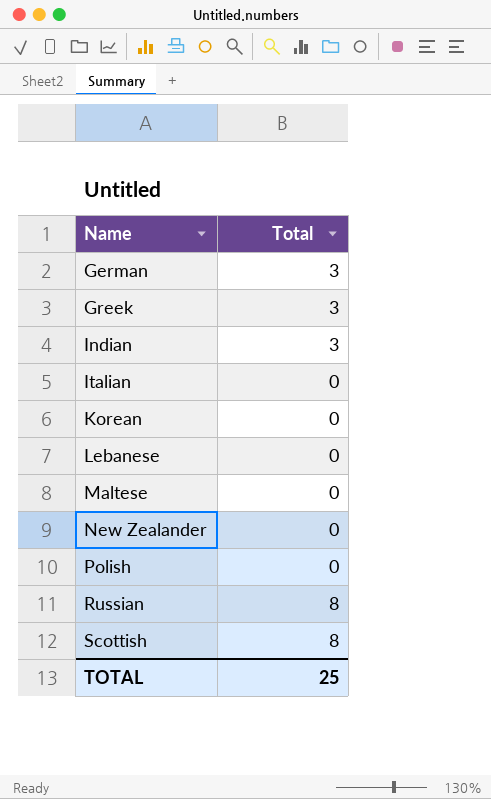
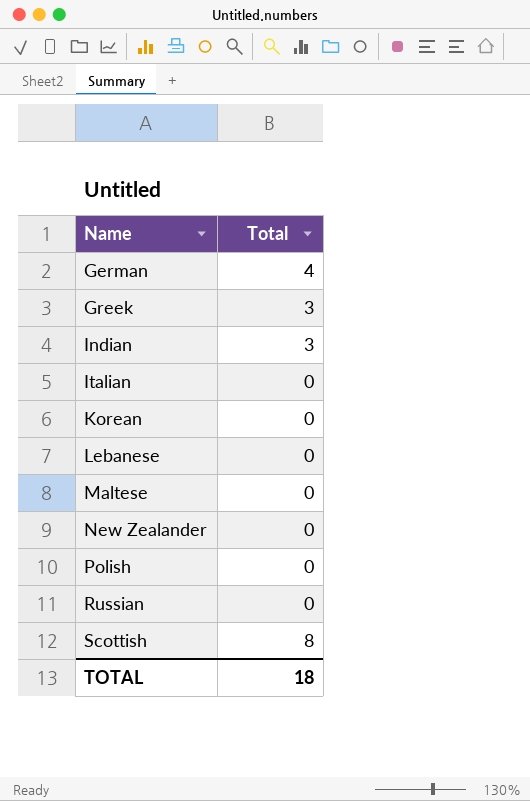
German | Total: 3 -> 4
Russian | Total: 8 -> 0
TOTAL | Total: 25 -> 18

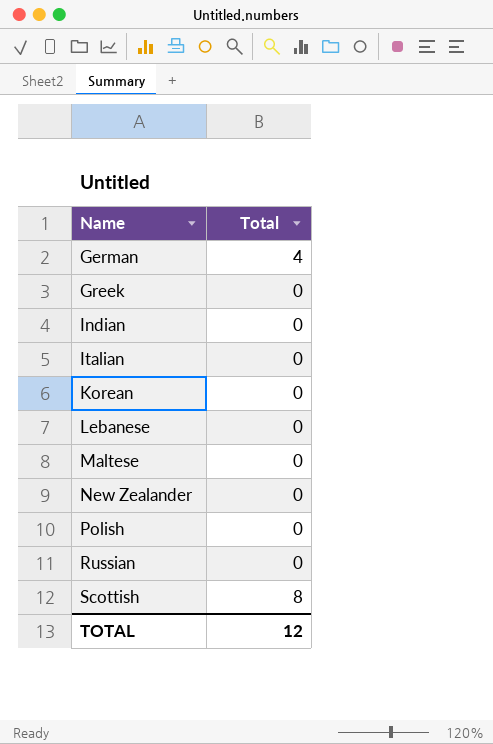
Greek | Total: 3 -> 0
Indian | Total: 3 -> 0
TOTAL | Total: 18 -> 12

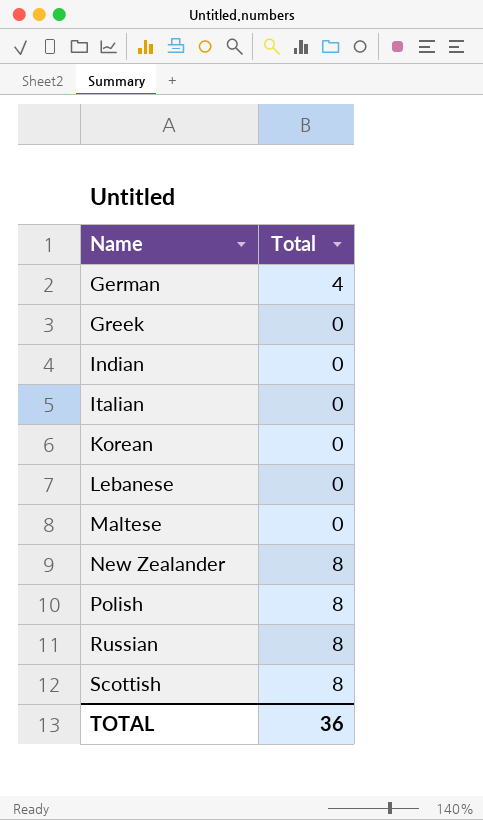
New Zealander | Total: 0 -> 8
Polish | Total: 0 -> 8
Russian | Total: 0 -> 8
TOTAL | Total: 12 -> 36

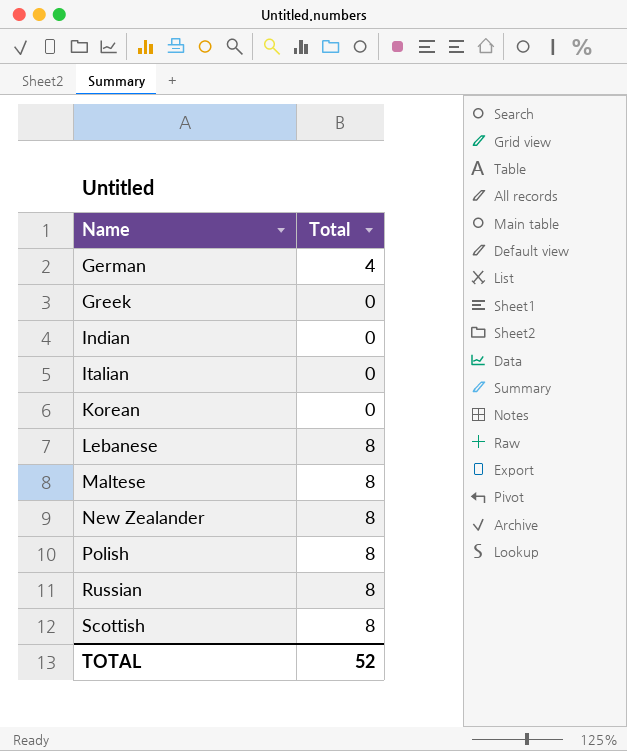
Lebanese | Total: 0 -> 8
Maltese | Total: 0 -> 8
TOTAL | Total: 36 -> 52

